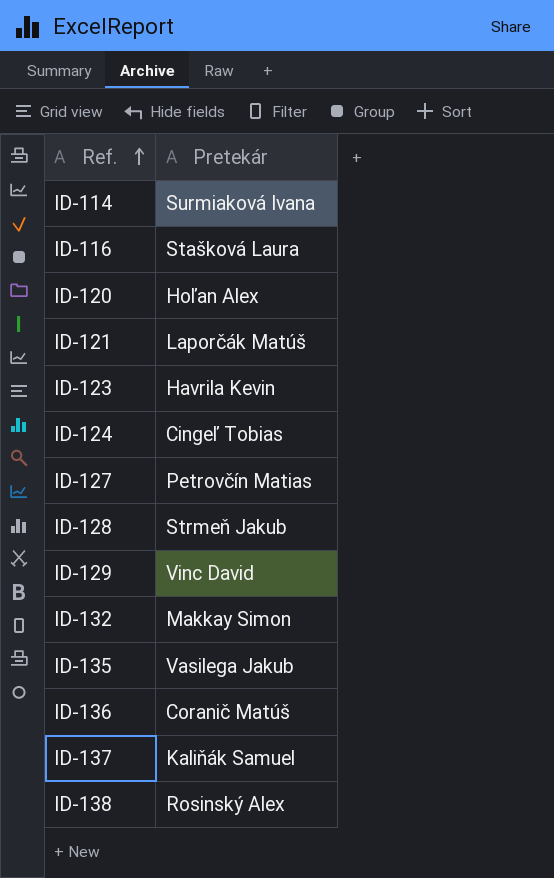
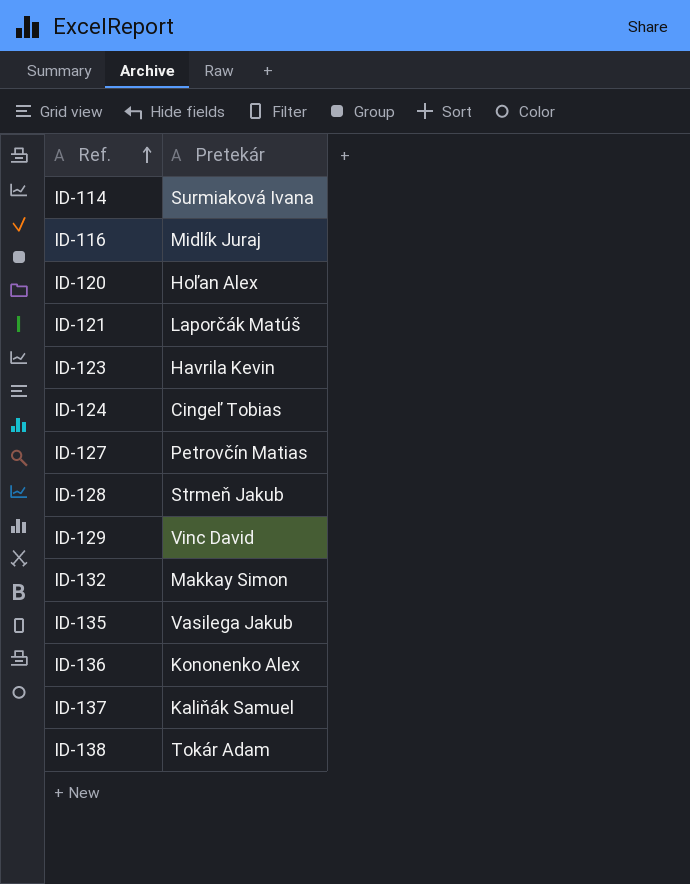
ID-116 | Pretekár: Stašková Laura -> Midlík Juraj
ID-136 | Pretekár: Coranič Matúš -> Kononenko Alex
ID-138 | Pretekár: Rosinský Alex -> Tokár Adam

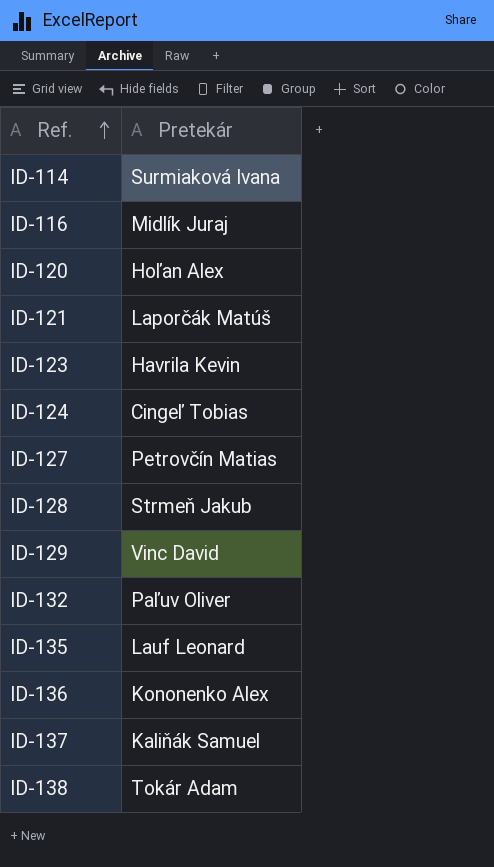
ID-132 | Pretekár: Makkay Simon -> Paľuv Oliver
ID-135 | Pretekár: Vasilega Jakub -> Lauf Leonard

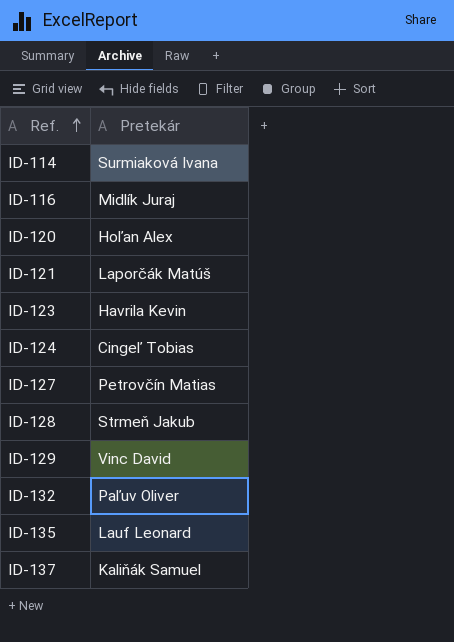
row ID-136: Kononenko Alex -> none
row ID-138: Tokár Adam -> none

